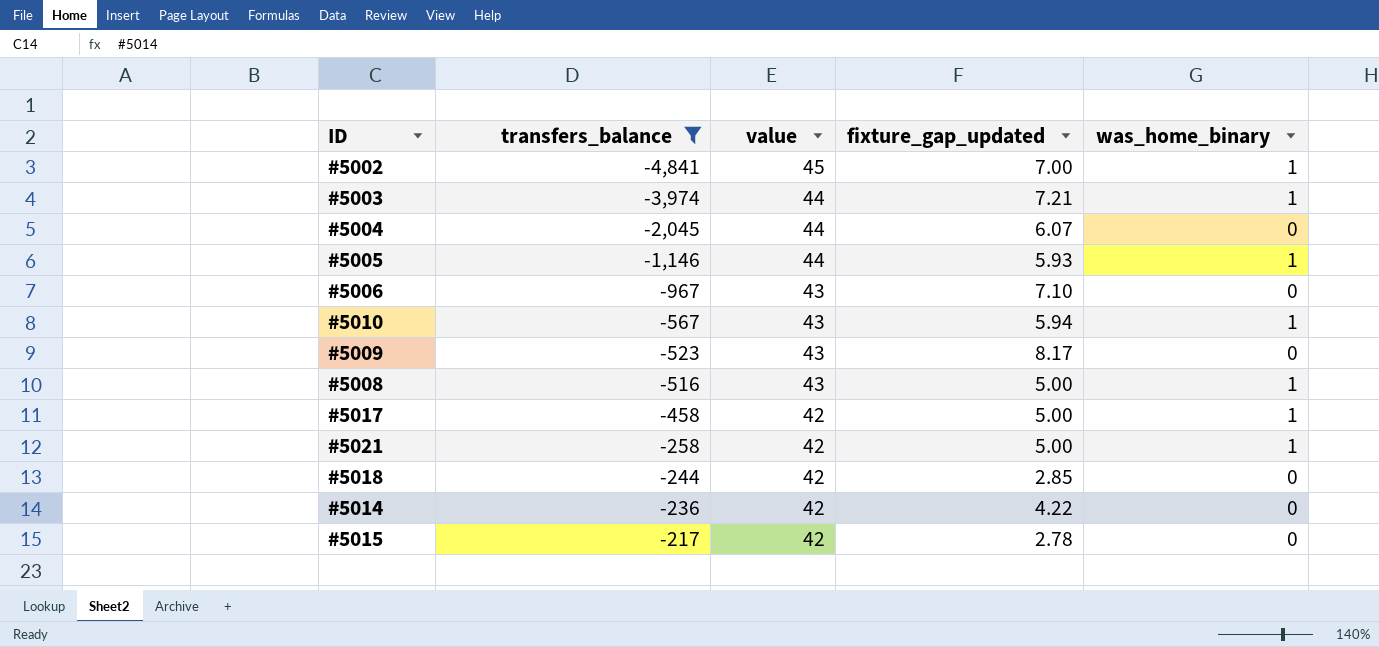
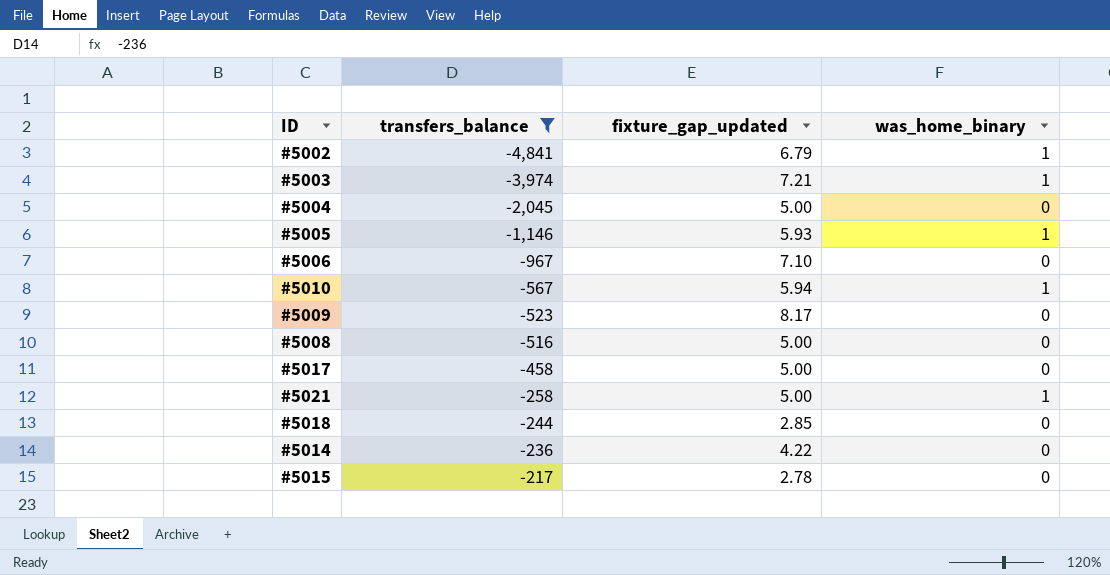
column value | position: 3 -> none
#5002 | fixture_gap_updated: 7.00 -> 6.79
#5004 | fixture_gap_updated: 6.07 -> 5.00
#5008 | was_home_binary: 1 -> 0
#5017 | was_home_binary: 1 -> 0

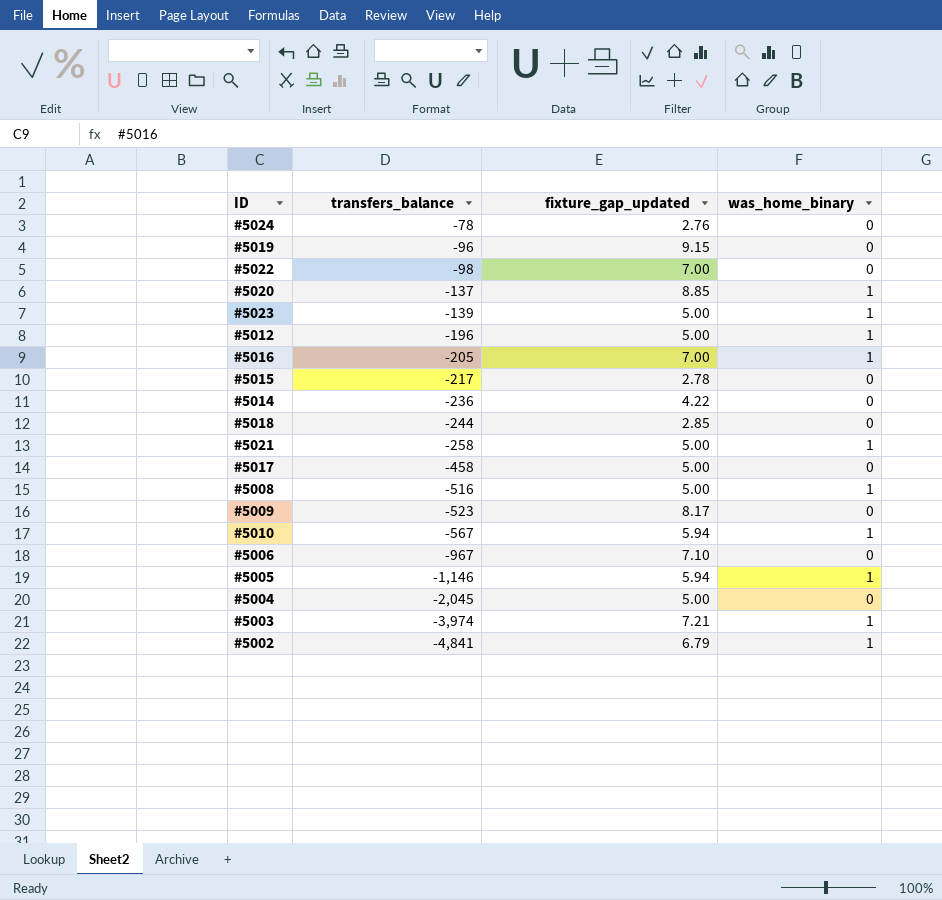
filter: transfers_balance <= -217 -> none
row order: transfers_balance ascending -> transfers_balance descending
#5008 | was_home_binary: 0 -> 1
#5005 | fixture_gap_updated: 5.93 -> 5.94

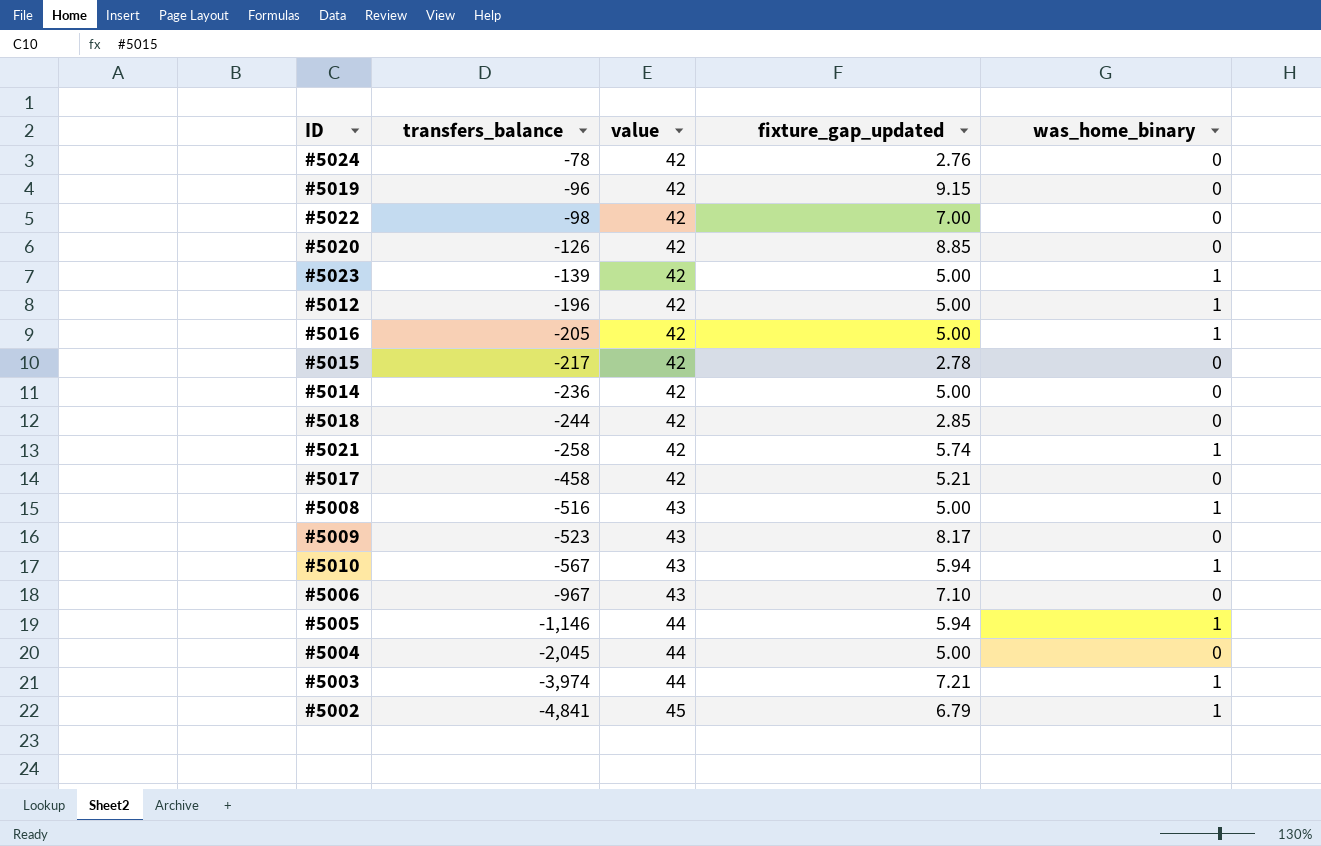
column value | position: none -> 3
#5020 | transfers_balance: -137 -> -126
#5020 | was_home_binary: 1 -> 0
#5016 | fixture_gap_updated: 7.00 -> 5.00
#5014 | fixture_gap_updated: 4.22 -> 5.00
#5021 | fixture_gap_updated: 5.00 -> 5.74
#5017 | fixture_gap_updated: 5.00 -> 5.21

